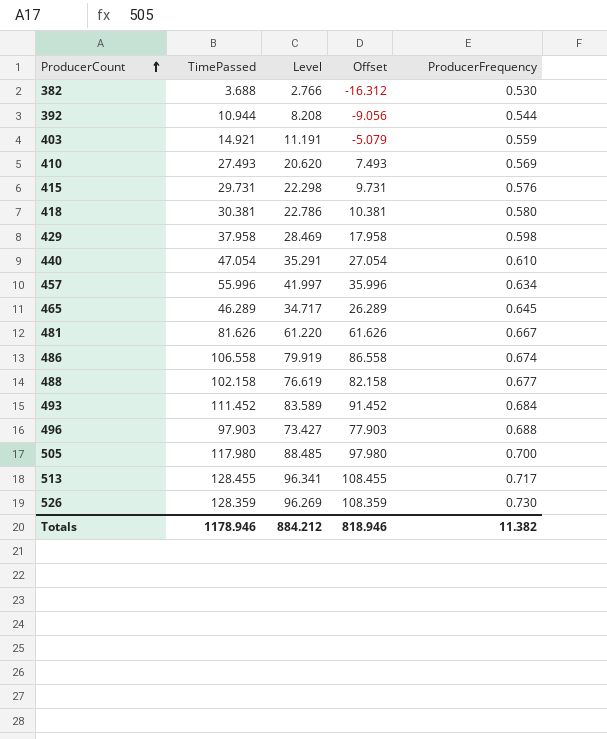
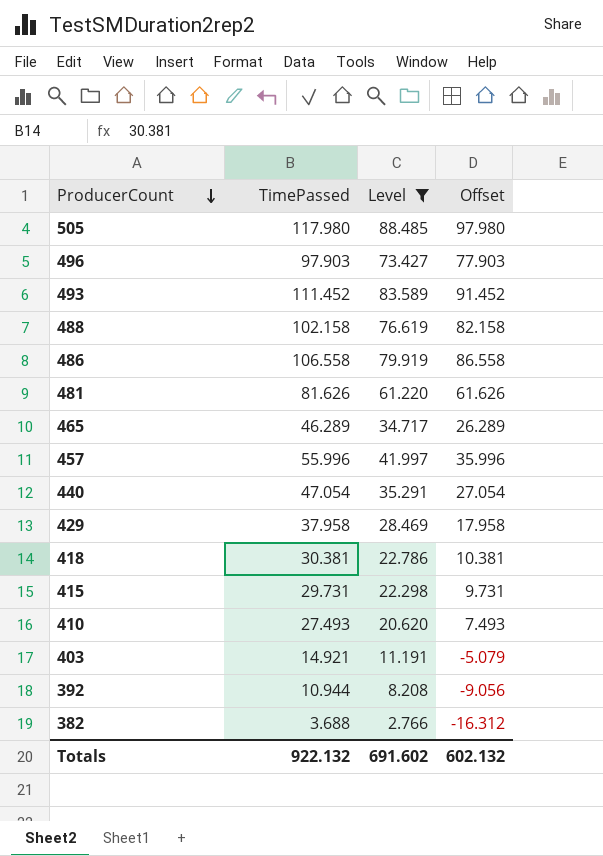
filter: none -> Level <= 88.485
row order: ProducerCount ascending -> ProducerCount descending
column ProducerFrequency | position: 5 -> none
Totals | TimePassed: 1178.946 -> 922.132
Totals | Level: 884.212 -> 691.602
Totals | Offset: 818.946 -> 602.132

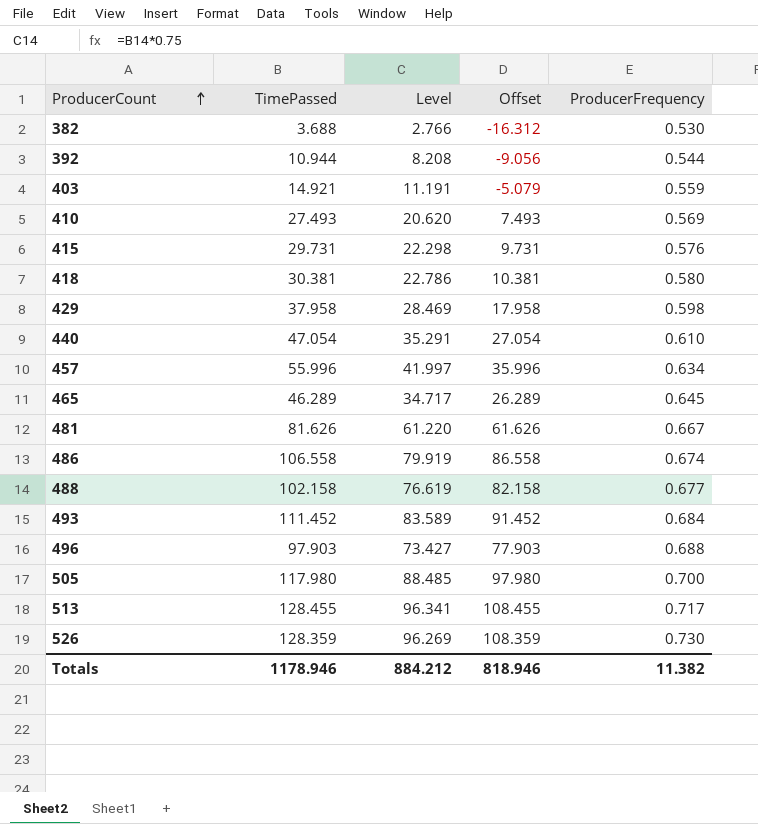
filter: Level <= 88.485 -> none
row order: ProducerCount descending -> ProducerCount ascending
column ProducerFrequency | position: none -> 5
Totals | TimePassed: 922.132 -> 1178.946
Totals | Level: 691.602 -> 884.212
Totals | Offset: 602.132 -> 818.946

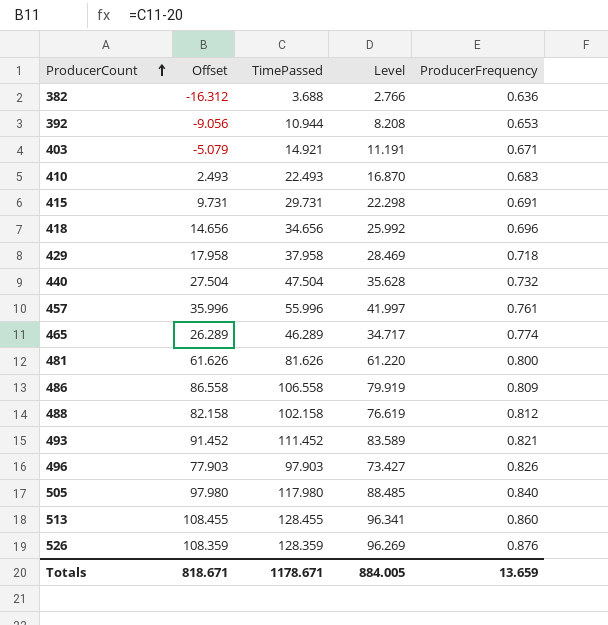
column Offset | position: 4 -> 2
382 | ProducerFrequency: 0.530 -> 0.636
392 | ProducerFrequency: 0.544 -> 0.653
403 | ProducerFrequency: 0.559 -> 0.671
410 | Offset: 7.493 -> 2.493
410 | TimePassed: 27.493 -> 22.493
410 | Level: 20.620 -> 16.870
410 | ProducerFrequency: 0.569 -> 0.683
415 | ProducerFrequency: 0.576 -> 0.691
418 | Offset: 10.381 -> 14.656
418 | TimePassed: 30.381 -> 34.656
418 | Level: 22.786 -> 25.992
418 | ProducerFrequency: 0.580 -> 0.696
429 | ProducerFrequency: 0.598 -> 0.718
440 | Offset: 27.054 -> 27.504
440 | TimePassed: 47.054 -> 47.504
440 | Level: 35.291 -> 35.628
440 | ProducerFrequency: 0.610 -> 0.732
457 | ProducerFrequency: 0.634 -> 0.761
465 | ProducerFrequency: 0.645 -> 0.774
481 | ProducerFrequency: 0.667 -> 0.800
486 | ProducerFrequency: 0.674 -> 0.809
488 | ProducerFrequency: 0.677 -> 0.812
493 | ProducerFrequency: 0.684 -> 0.821
496 | ProducerFrequency: 0.688 -> 0.826
505 | ProducerFrequency: 0.700 -> 0.840
513 | ProducerFrequency: 0.717 -> 0.860
526 | ProducerFrequency: 0.730 -> 0.876
Totals | Offset: 818.946 -> 818.671
Totals | TimePassed: 1178.946 -> 1178.671
Totals | Level: 884.212 -> 884.005
Totals | ProducerFrequency: 11.382 -> 13.659

